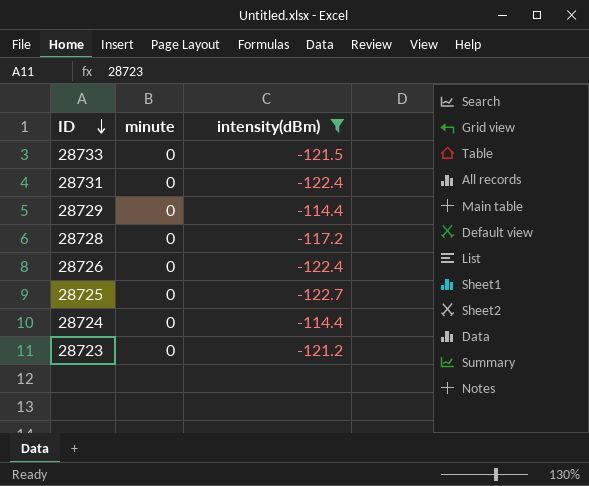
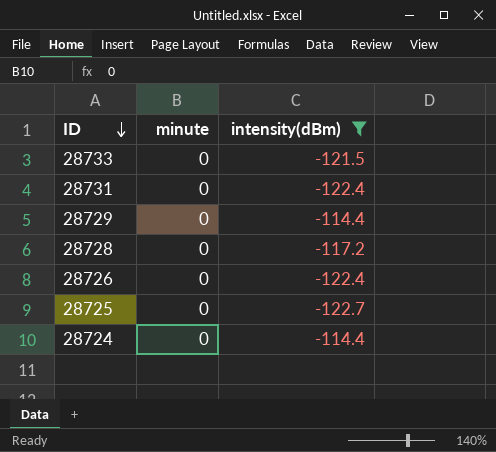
row 28723: 0 | -121.2 -> none

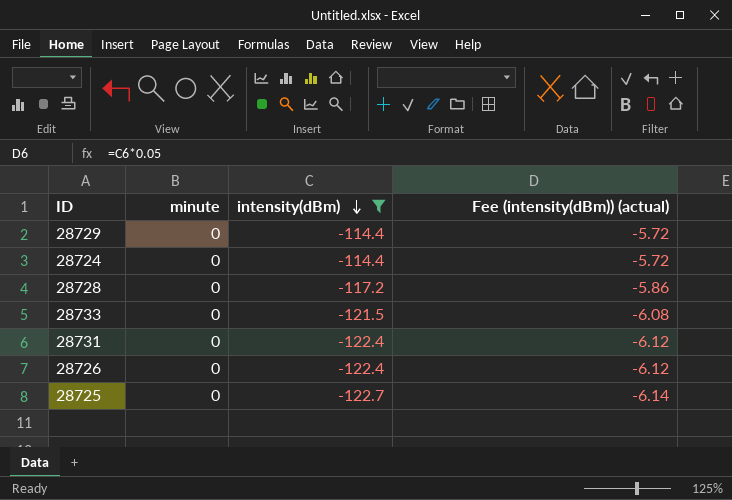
row order: ID descending -> intensity(dBm) descending
column Fee (intensity(dBm)) (actual) | formula: none -> [intensity(dBm)] * 0.05

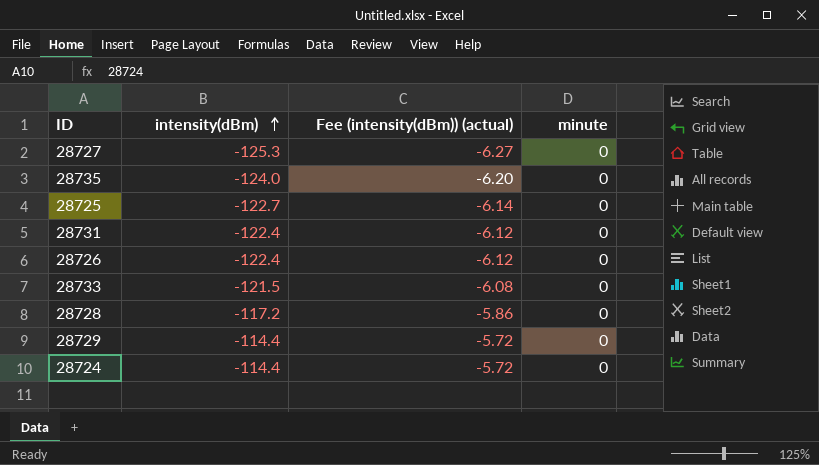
filter: intensity(dBm) >= -122.7 -> none
row order: intensity(dBm) descending -> intensity(dBm) ascending
column minute | position: 2 -> 4

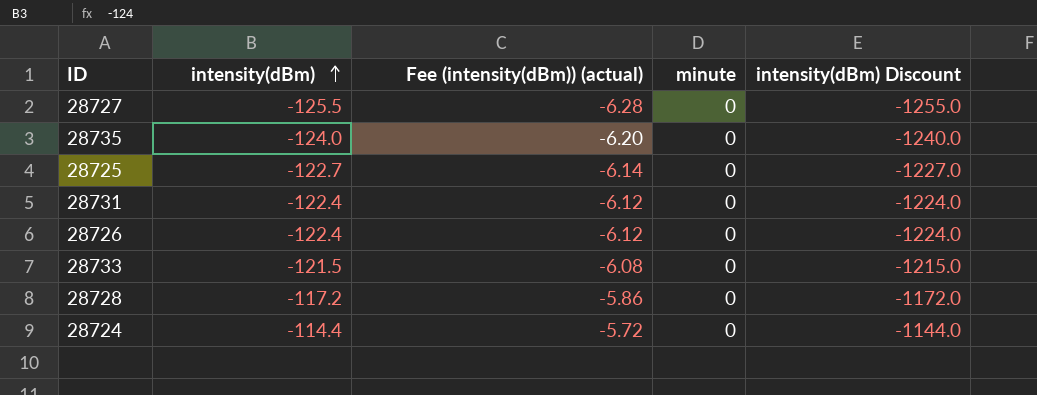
column intensity(dBm) Discount | formula: none -> [intensity(dBm)] * 10
row 28729: -114.4 | -5.72 | 0 -> none
28727 | intensity(dBm): -125.3 -> -125.5
28727 | Fee (intensity(dBm)) (actual): -6.27 -> -6.28

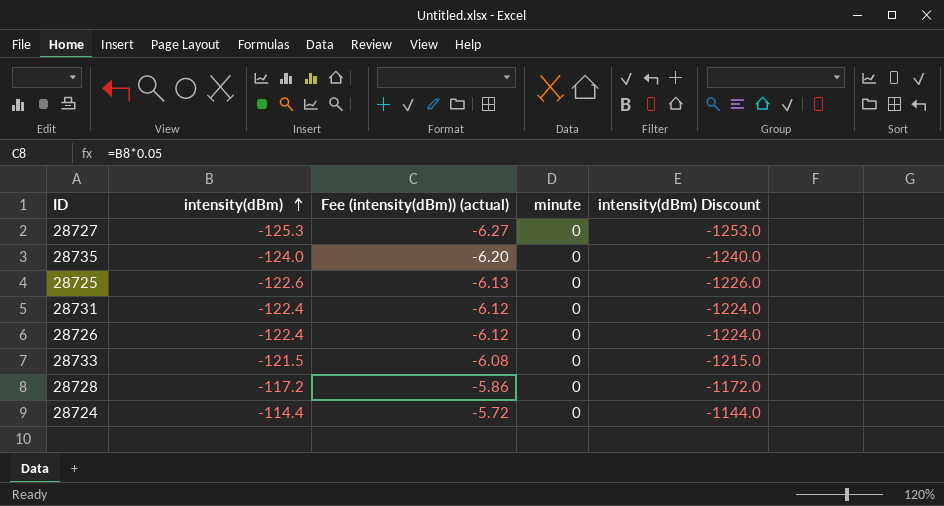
28727 | intensity(dBm): -125.5 -> -125.3
28727 | Fee (intensity(dBm)) (actual): -6.28 -> -6.27
28727 | intensity(dBm) Discount: -1255.0 -> -1253.0
28725 | intensity(dBm): -122.7 -> -122.6
28725 | Fee (intensity(dBm)) (actual): -6.14 -> -6.13
28725 | intensity(dBm) Discount: -1227.0 -> -1226.0

